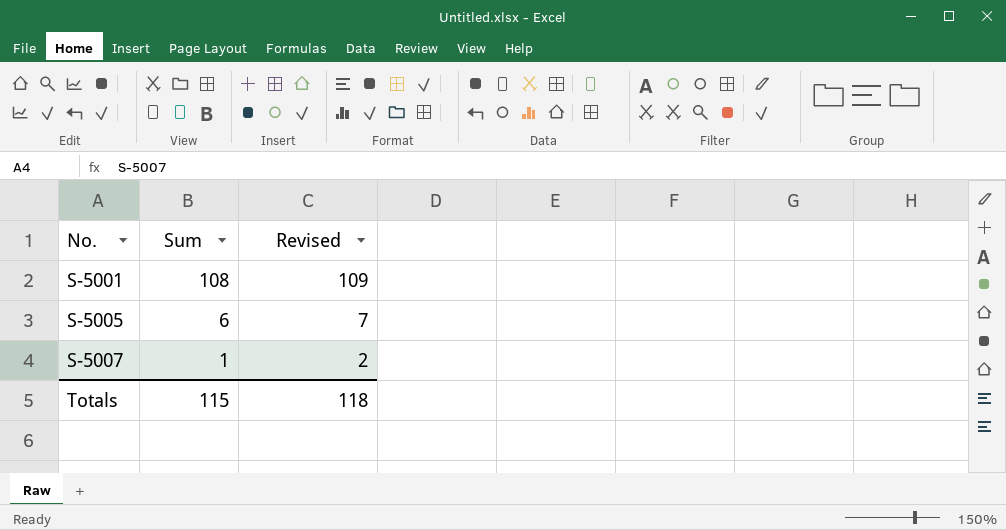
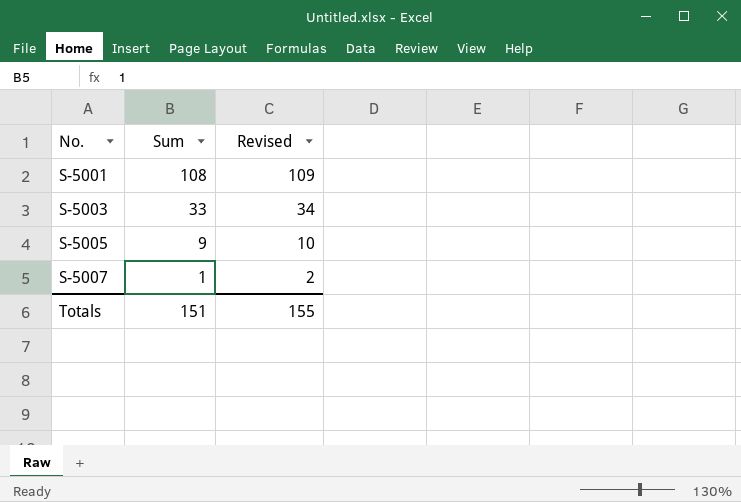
row S-5003: none -> 33 | 34
S-5005 | Sum: 6 -> 9
S-5005 | Revised: 7 -> 10
Totals | Sum: 115 -> 151
Totals | Revised: 118 -> 155

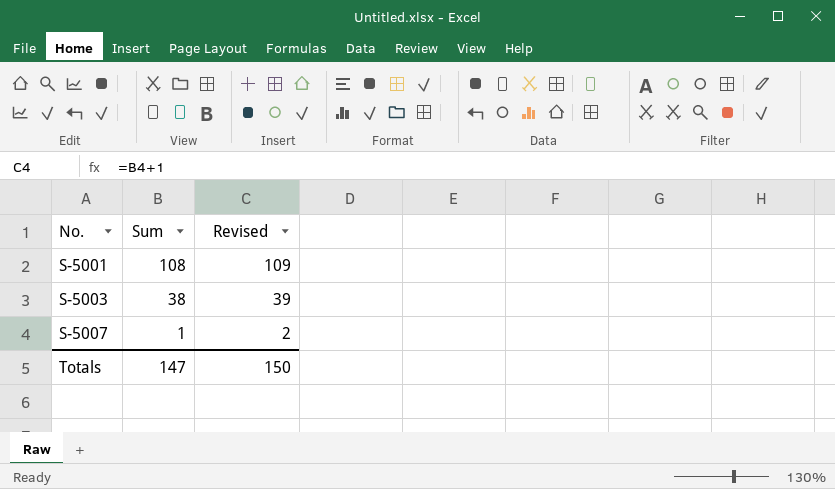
row S-5005: 9 | 10 -> none
S-5003 | Sum: 33 -> 38
S-5003 | Revised: 34 -> 39
Totals | Sum: 151 -> 147
Totals | Revised: 155 -> 150

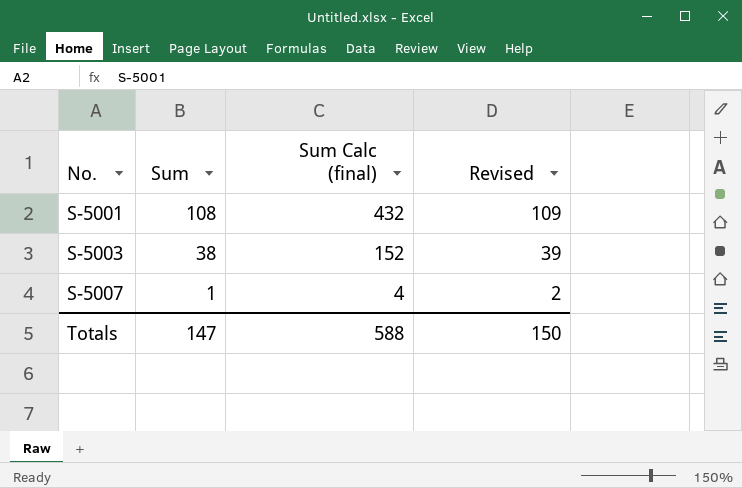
column Sum Calc (final) | formula: none -> [Sum] * 4

